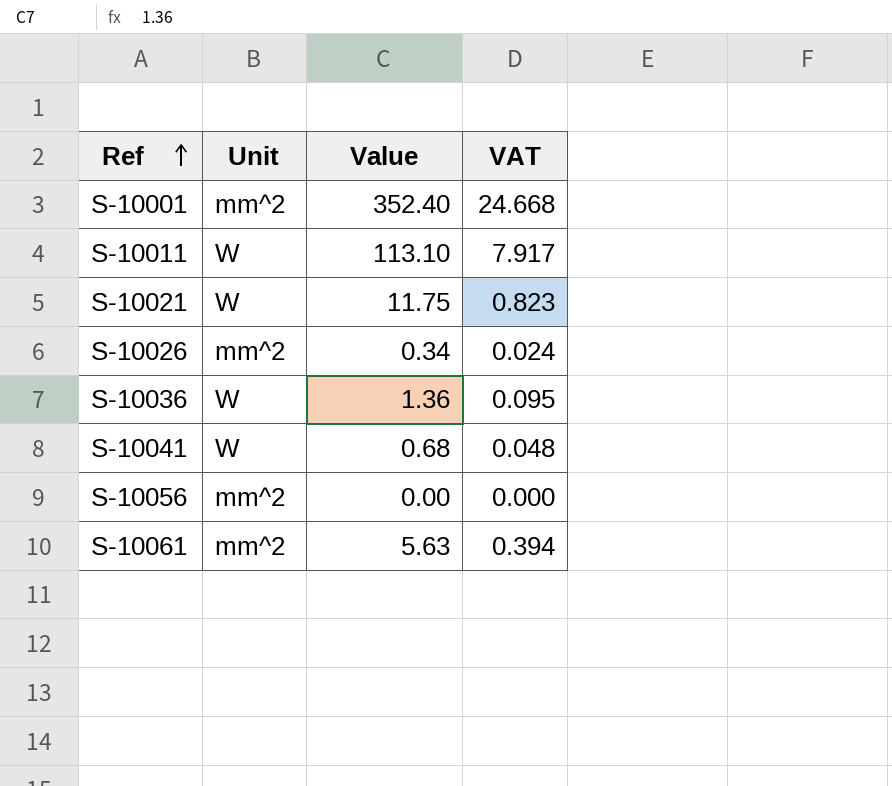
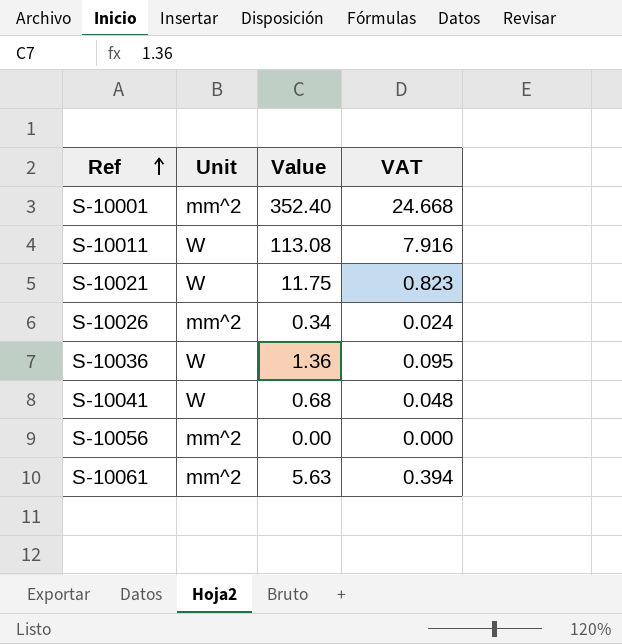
S-10011 | Value: 113.10 -> 113.08
S-10011 | VAT: 7.917 -> 7.916

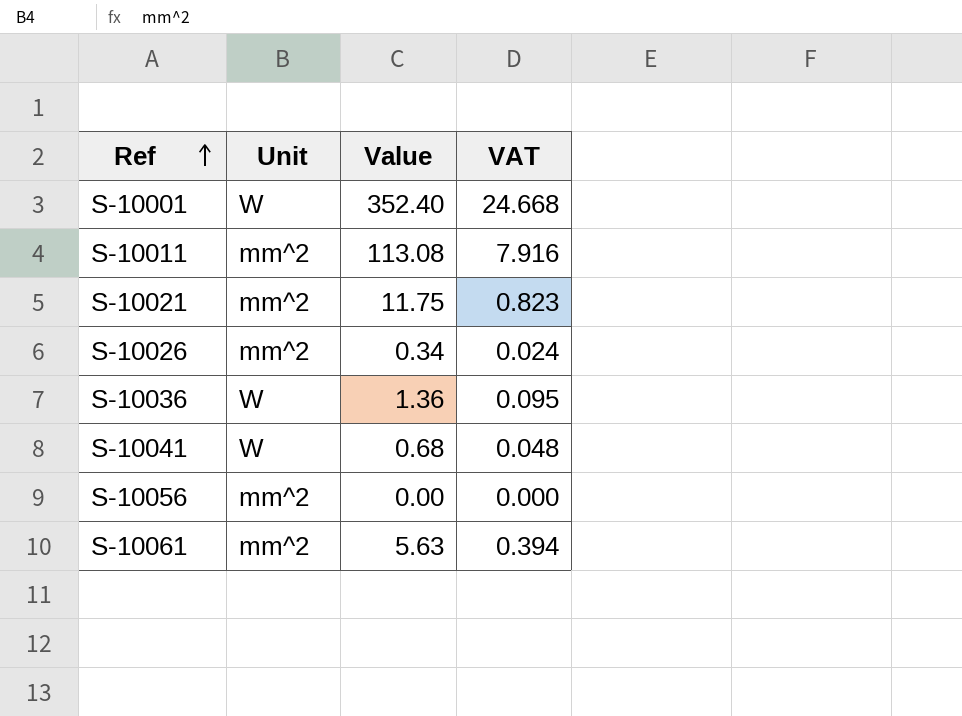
S-10001 | Unit: mm^2 -> W
S-10011 | Unit: W -> mm^2
S-10021 | Unit: W -> mm^2

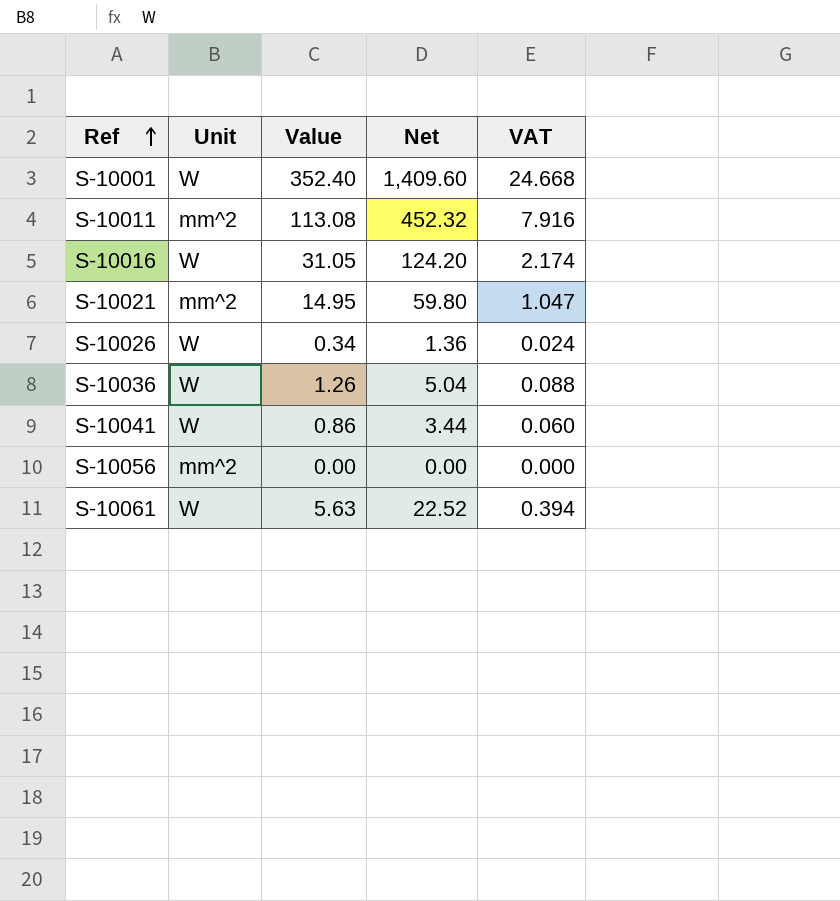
column Net | formula: none -> [Value] * 4
row S-10016: none -> W | 31.05 | 124.20 | 2.174
S-10021 | Value: 11.75 -> 14.95
S-10021 | VAT: 0.823 -> 1.047
S-10026 | Unit: mm^2 -> W
S-10036 | Value: 1.36 -> 1.26
S-10036 | VAT: 0.095 -> 0.088
S-10041 | Value: 0.68 -> 0.86
S-10041 | VAT: 0.048 -> 0.060
S-10061 | Unit: mm^2 -> W

